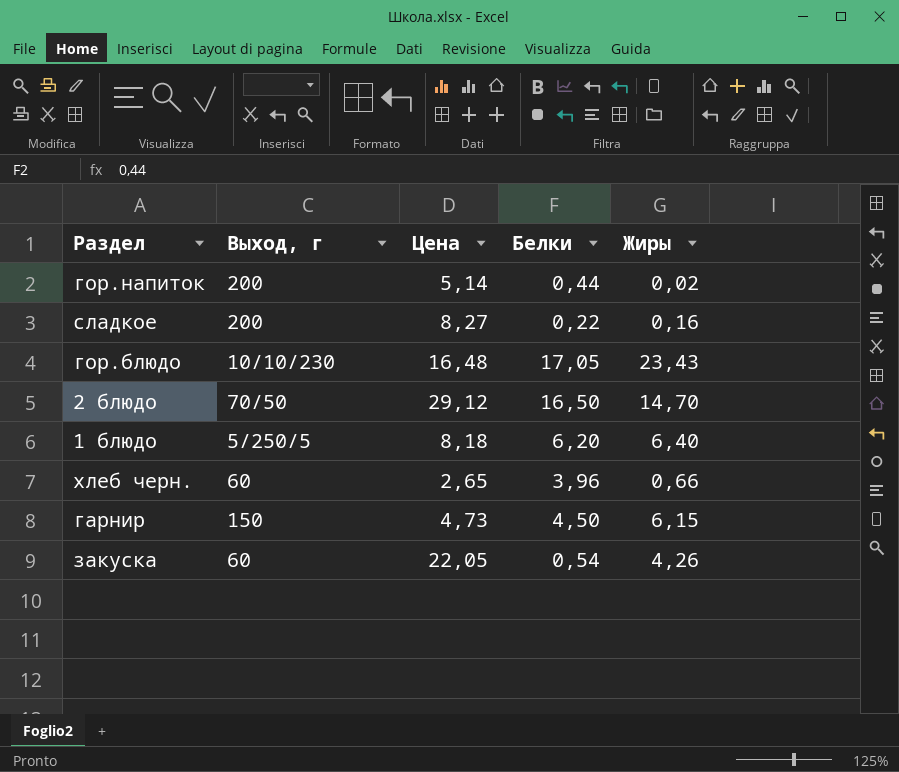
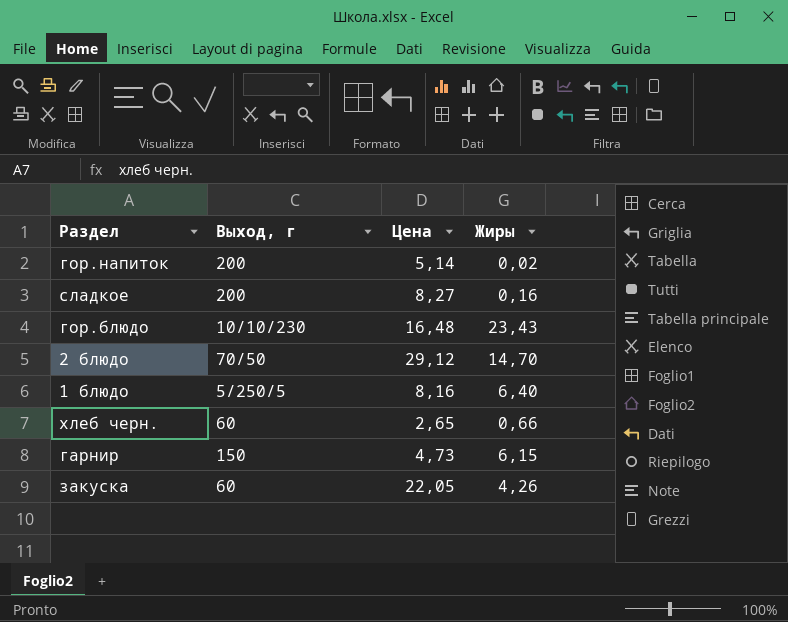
column Белки | position: 4 -> none
1 блюдо | Цена: 8,18 -> 8,16

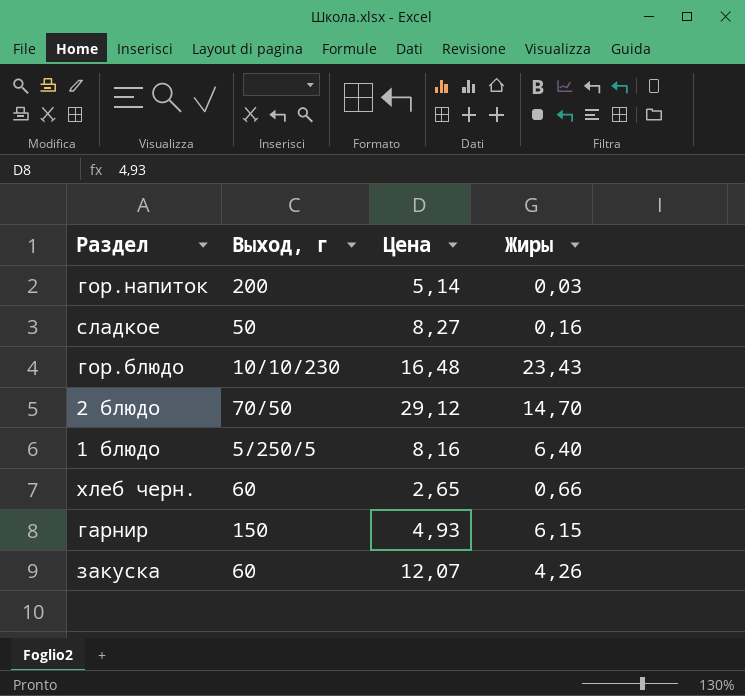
гор.напиток | Жиры: 0,02 -> 0,03
сладкое | Выход, г: 200 -> 50
гарнир | Цена: 4,73 -> 4,93
закуска | Цена: 22,05 -> 12,07

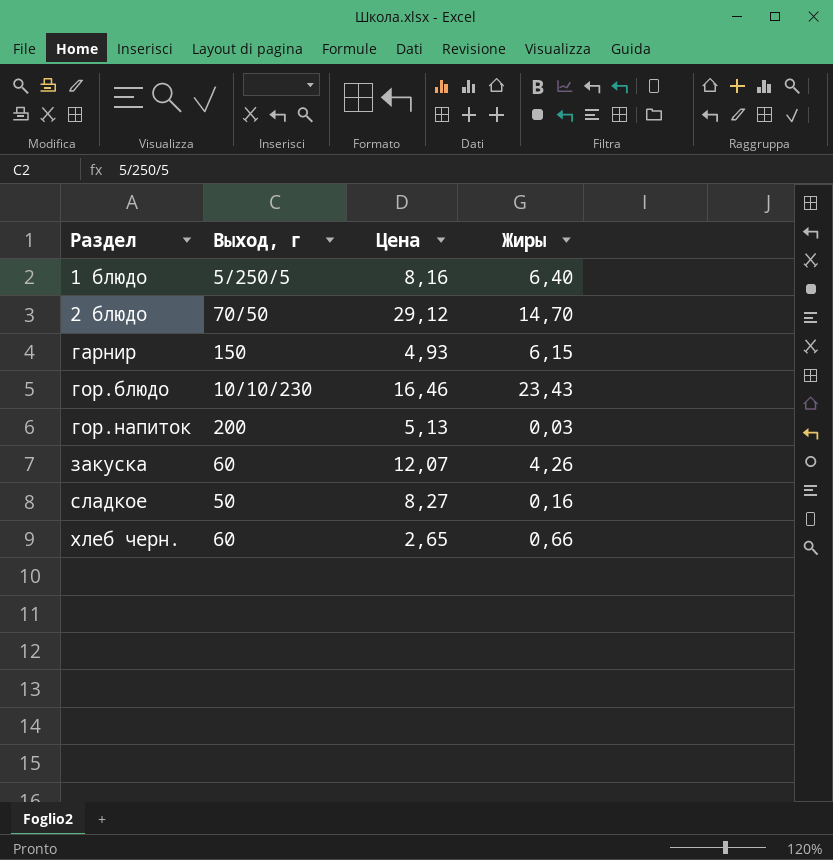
row order: none -> Раздел ascending
гор.блюдо | Цена: 16,48 -> 16,46
гор.напиток | Цена: 5,14 -> 5,13

